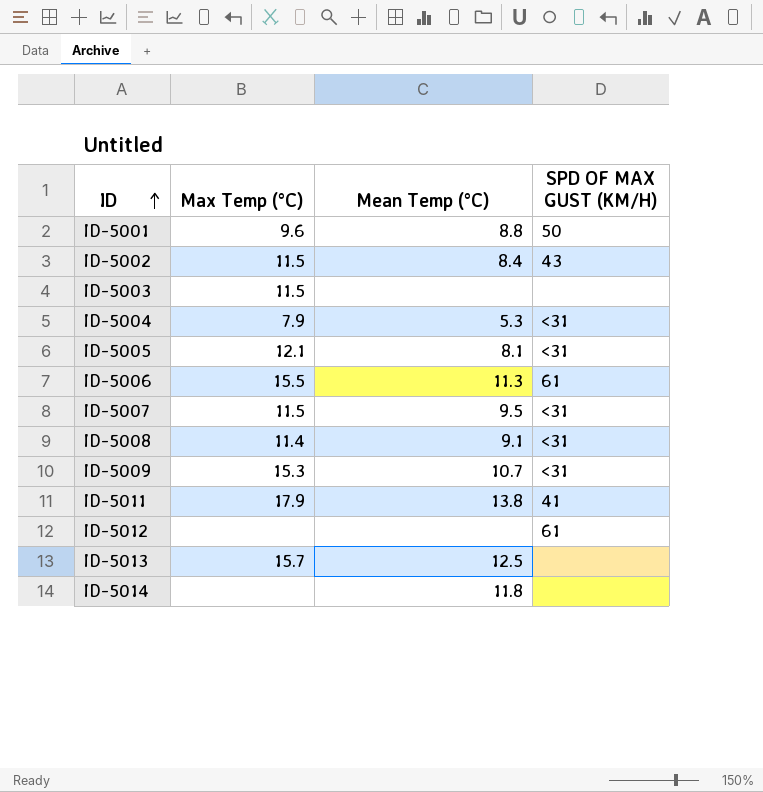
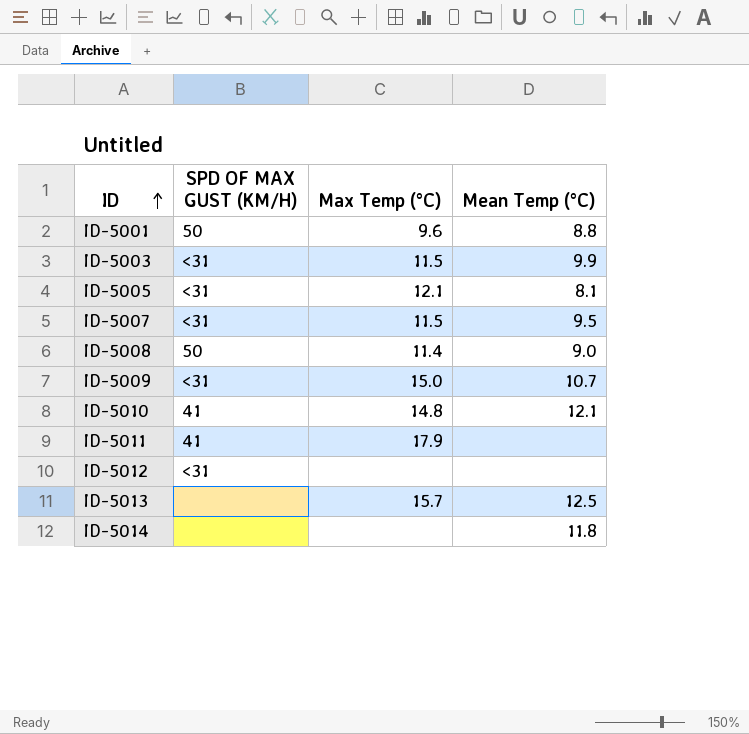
column SPD OF MAX GUST (KM/H) | position: 4 -> 2
row ID-5002: 11.5 | 8.4 | 43 -> none
row ID-5004: 7.9 | 5.3 | <31 -> none
row ID-5006: 15.5 | 11.3 | 61 -> none
ID-5003 | SPD OF MAX GUST (KM/H): none -> <31
ID-5003 | Mean Temp (°C): none -> 9.9
ID-5008 | SPD OF MAX GUST (KM/H): <31 -> 50
ID-5008 | Mean Temp (°C): 9.1 -> 9.0
ID-5009 | Max Temp (°C): 15.3 -> 15.0
row ID-5010: none -> 41 | 14.8 | 12.1
ID-5011 | Mean Temp (°C): 13.8 -> none
ID-5012 | SPD OF MAX GUST (KM/H): 61 -> <31

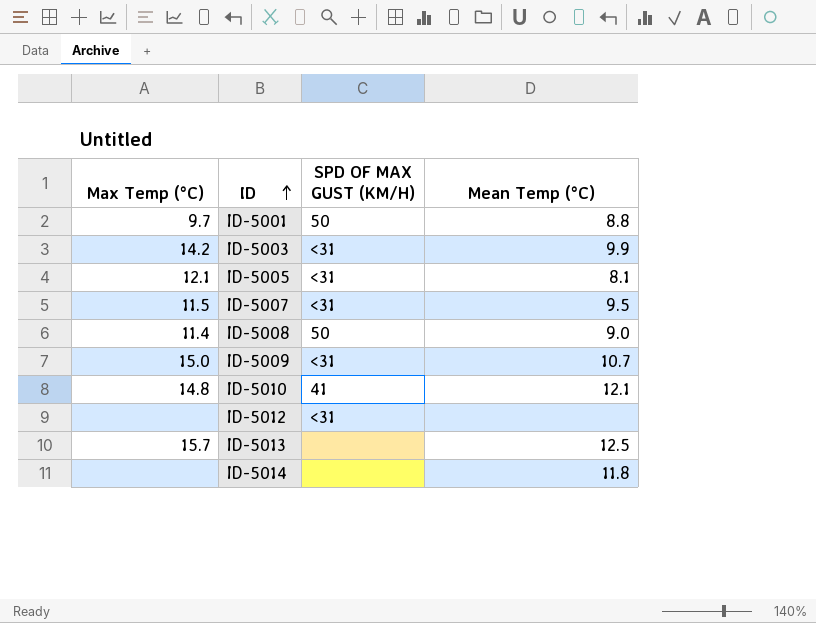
column Max Temp (°C) | position: 3 -> 1
row ID-5011: 41 | 17.9 | none -> none
ID-5001 | Max Temp (°C): 9.6 -> 9.7
ID-5003 | Max Temp (°C): 11.5 -> 14.2

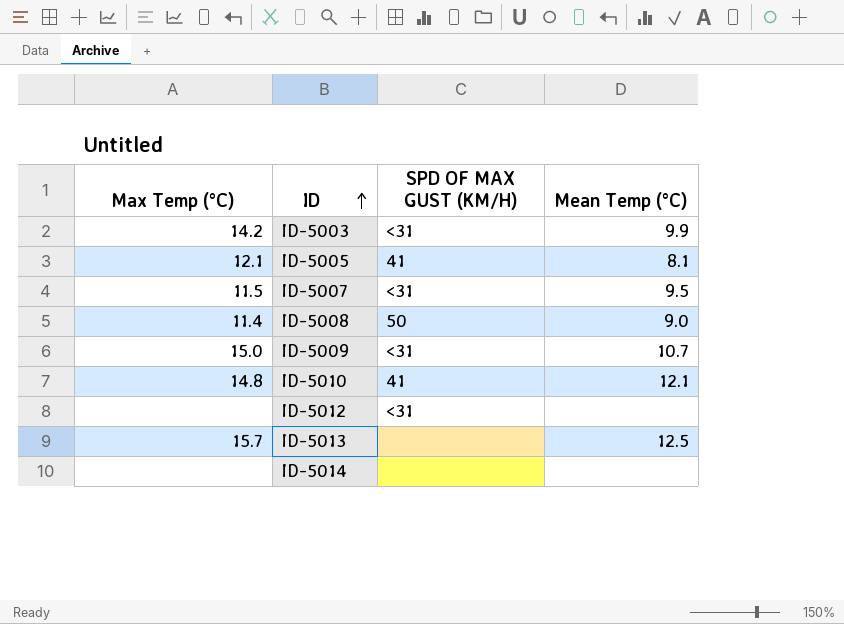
row ID-5001: 9.7 | 50 | 8.8 -> none
ID-5005 | SPD OF MAX GUST (KM/H): <31 -> 41
ID-5014 | Mean Temp (°C): 11.8 -> none

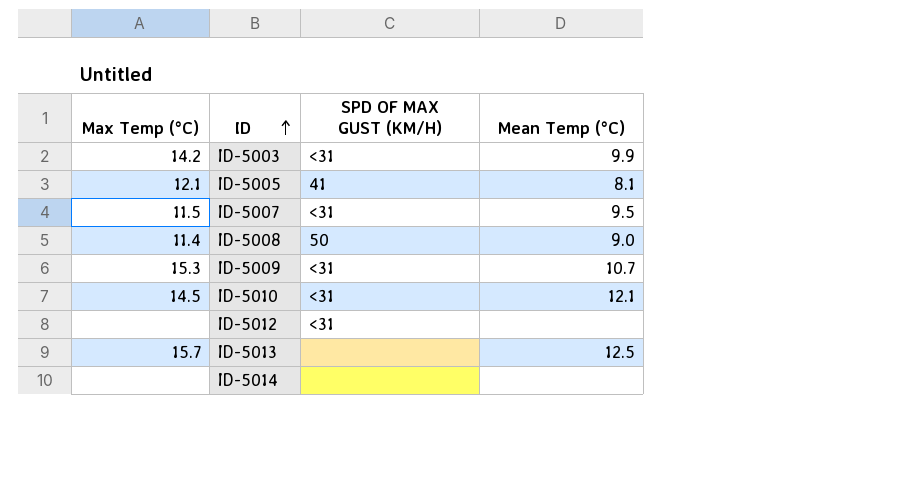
ID-5009 | Max Temp (°C): 15.0 -> 15.3
ID-5010 | Max Temp (°C): 14.8 -> 14.5
ID-5010 | SPD OF MAX GUST (KM/H): 41 -> <31

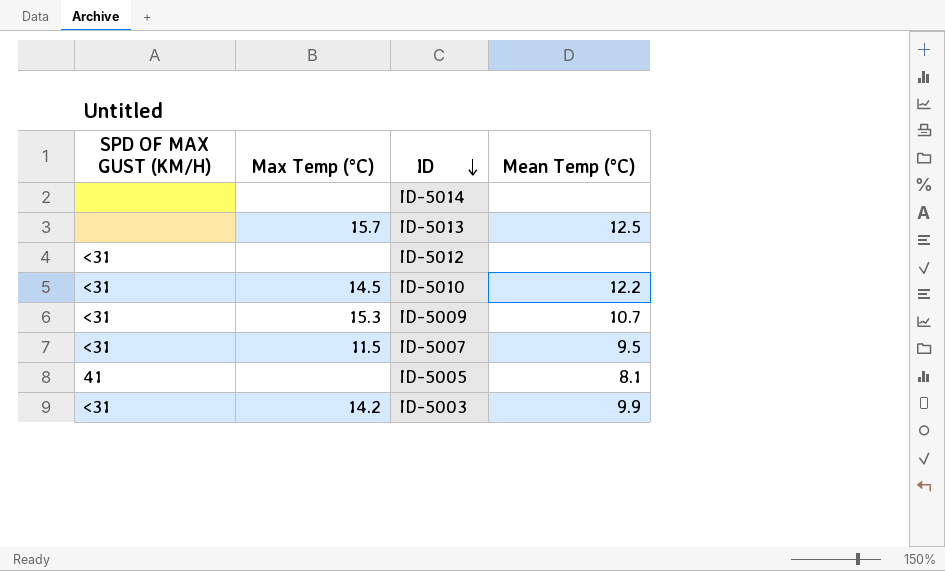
row order: ID ascending -> ID descending
column SPD OF MAX GUST (KM/H) | position: 3 -> 1
row ID-5008: 11.4 | 50 | 9.0 -> none
ID-5010 | Mean Temp (°C): 12.1 -> 12.2
ID-5005 | Max Temp (°C): 12.1 -> none

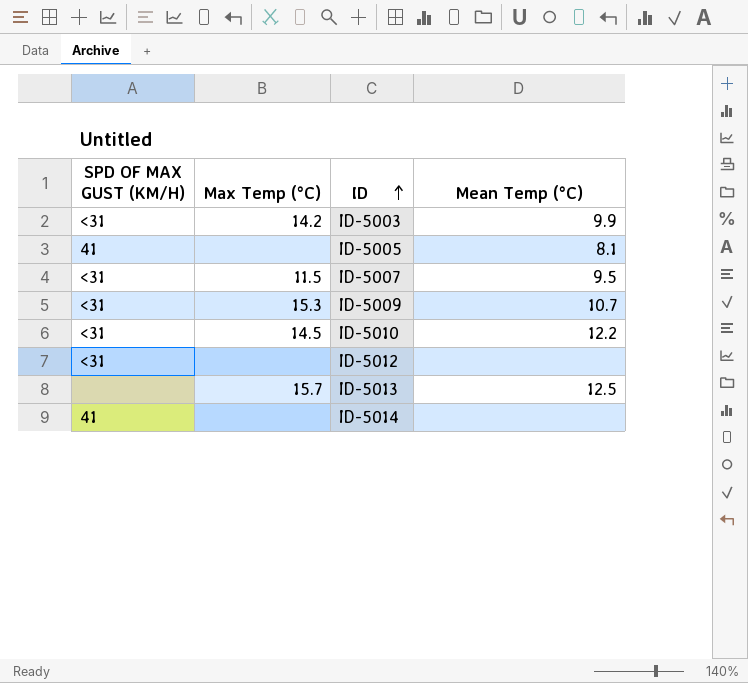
row order: ID descending -> ID ascending
ID-5014 | SPD OF MAX GUST (KM/H): none -> 41

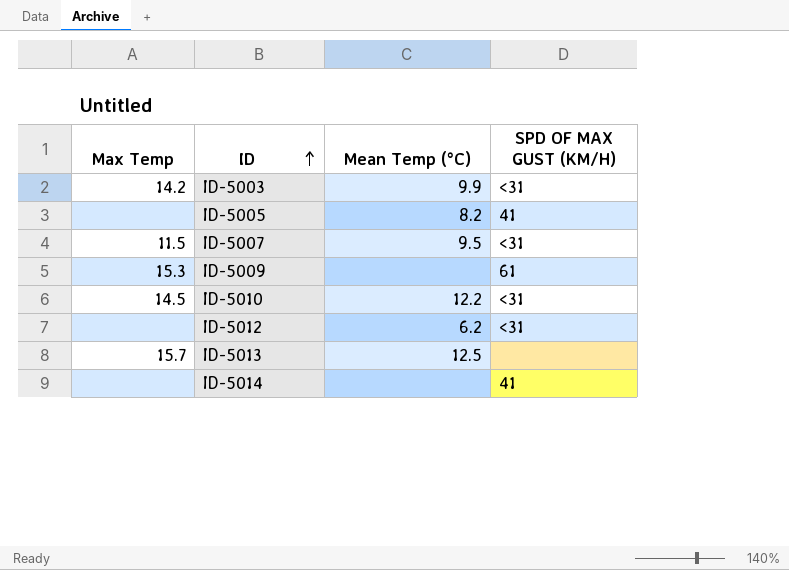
column name: Max Temp (°C) -> Max Temp
column SPD OF MAX GUST (KM/H) | position: 1 -> 4
ID-5005 | Mean Temp (°C): 8.1 -> 8.2
ID-5009 | Mean Temp (°C): 10.7 -> none
ID-5009 | SPD OF MAX GUST (KM/H): <31 -> 61
ID-5012 | Mean Temp (°C): none -> 6.2

